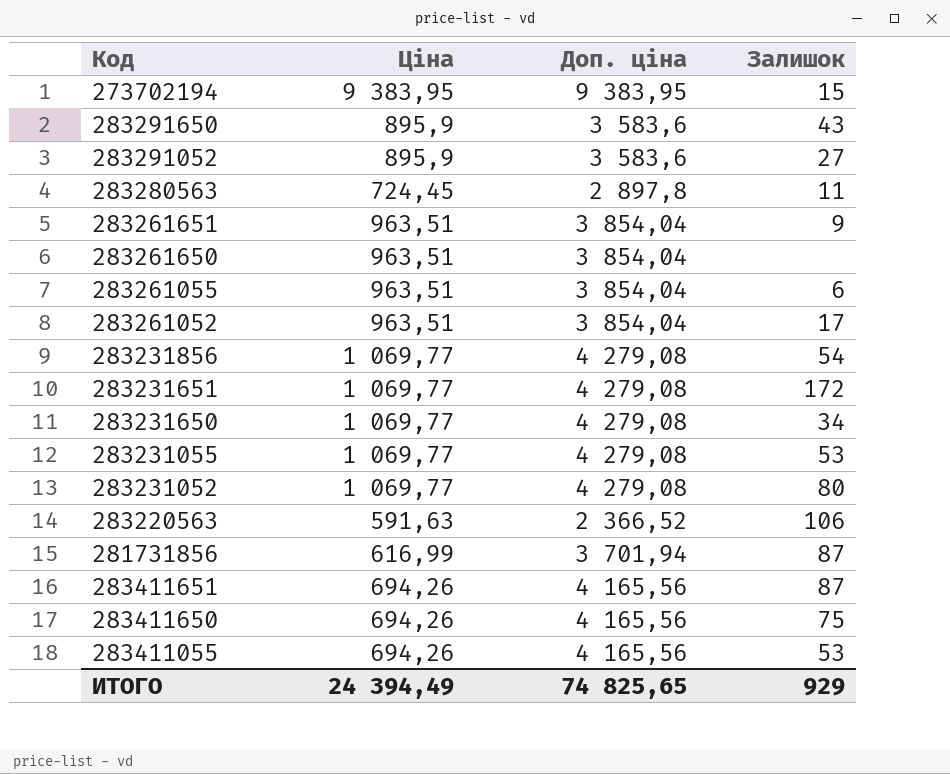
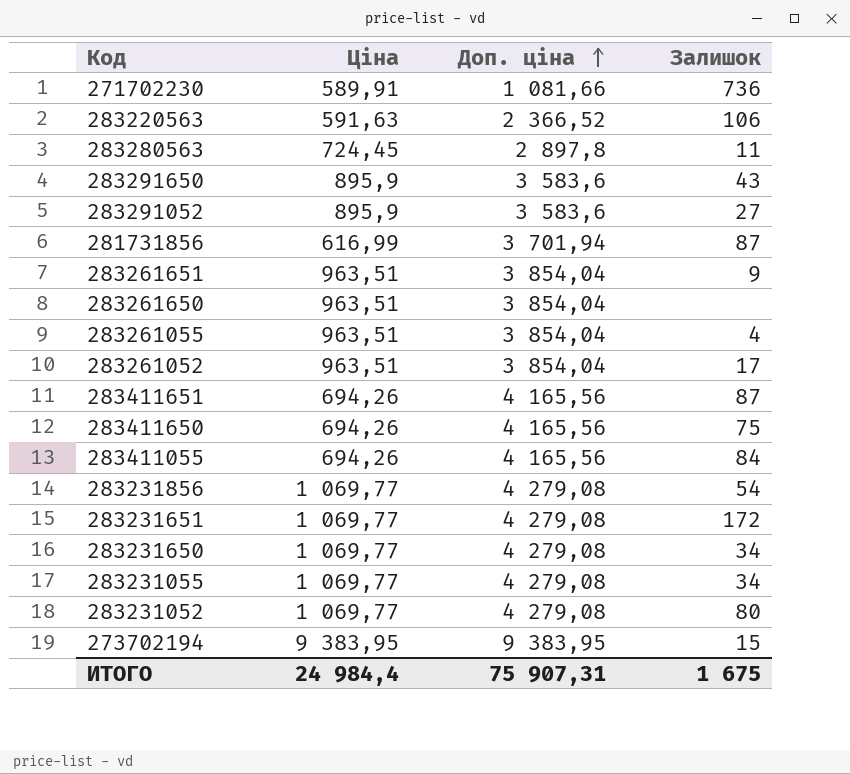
row order: none -> Доп. ціна ascending
row 271702230: none -> 589,91 | 1 081,66 | 736
283261055 | Залишок: 6 -> 4
283411055 | Залишок: 53 -> 84
283231055 | Залишок: 53 -> 34
ИТОГО | Ціна: 24 394,49 -> 24 984,4
ИТОГО | Доп. ціна: 74 825,65 -> 75 907,31
ИТОГО | Залишок: 929 -> 1 675

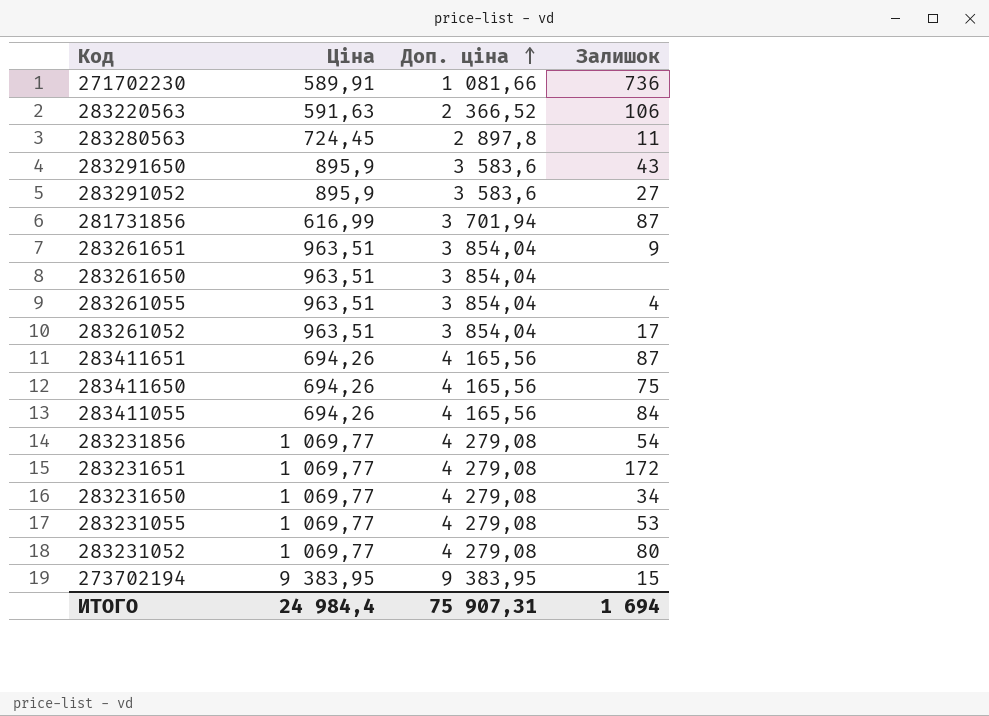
283231055 | Залишок: 34 -> 53
ИТОГО | Залишок: 1 675 -> 1 694

